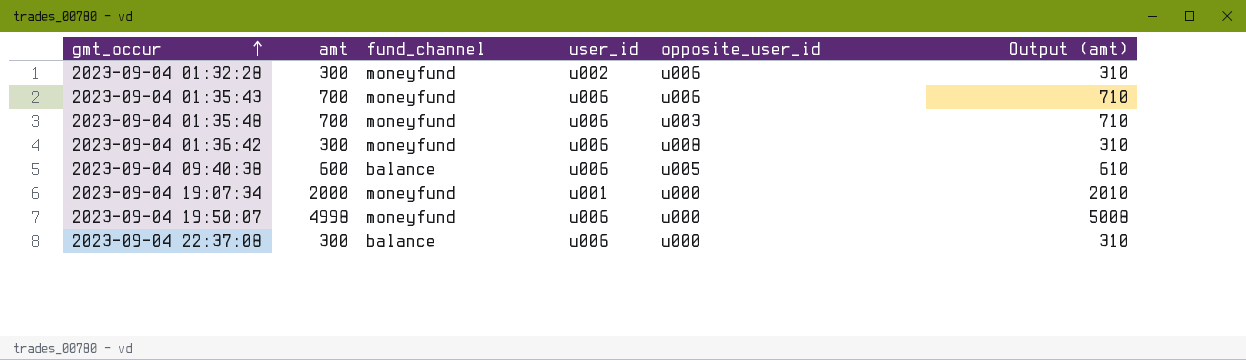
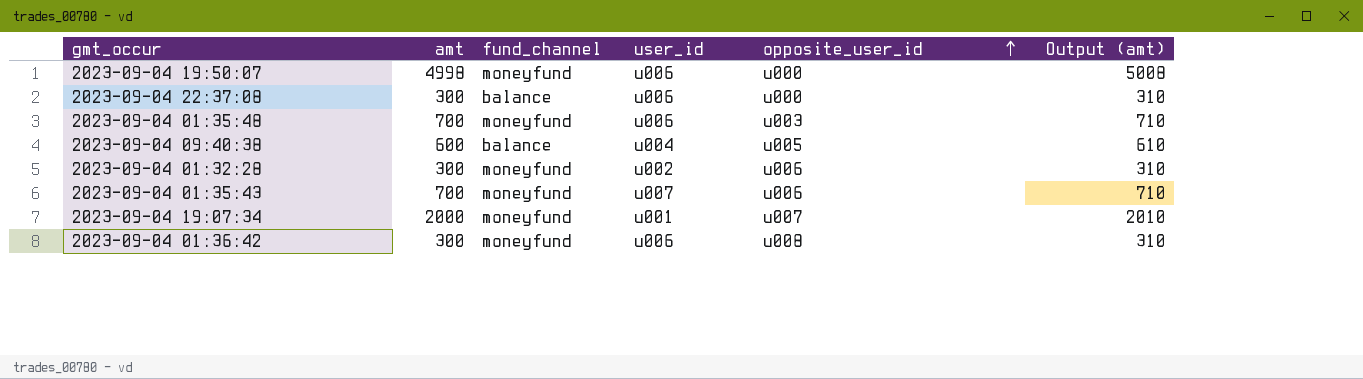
row order: gmt_occur ascending -> opposite_user_id ascending
2023-09-04 09:40:38 | user_id: u006 -> u004
2023-09-04 01:35:43 | user_id: u006 -> u007
2023-09-04 19:07:34 | opposite_user_id: u000 -> u007

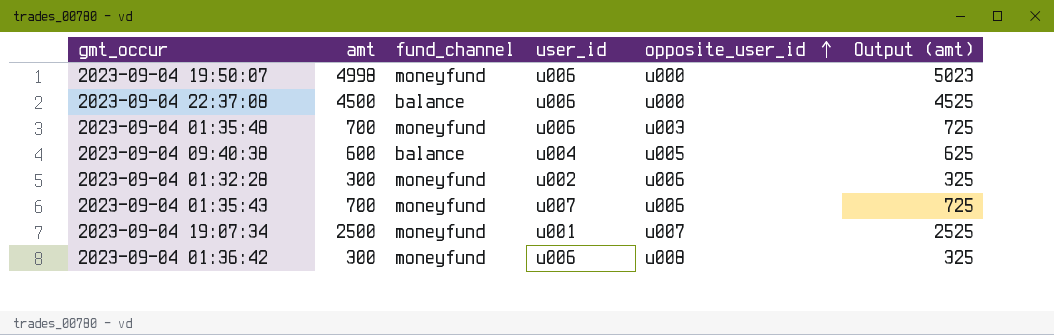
column Output (amt) | formula: [amt] + 10 -> [amt] + 25
2023-09-04 22:37:08 | amt: 300 -> 4500
2023-09-04 19:07:34 | amt: 2000 -> 2500

